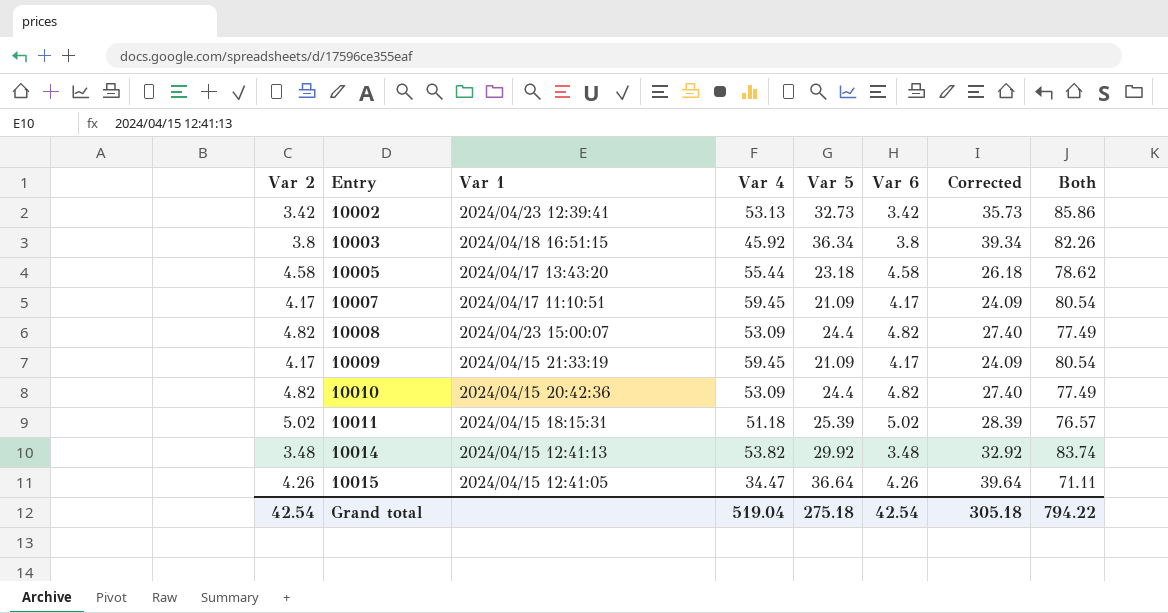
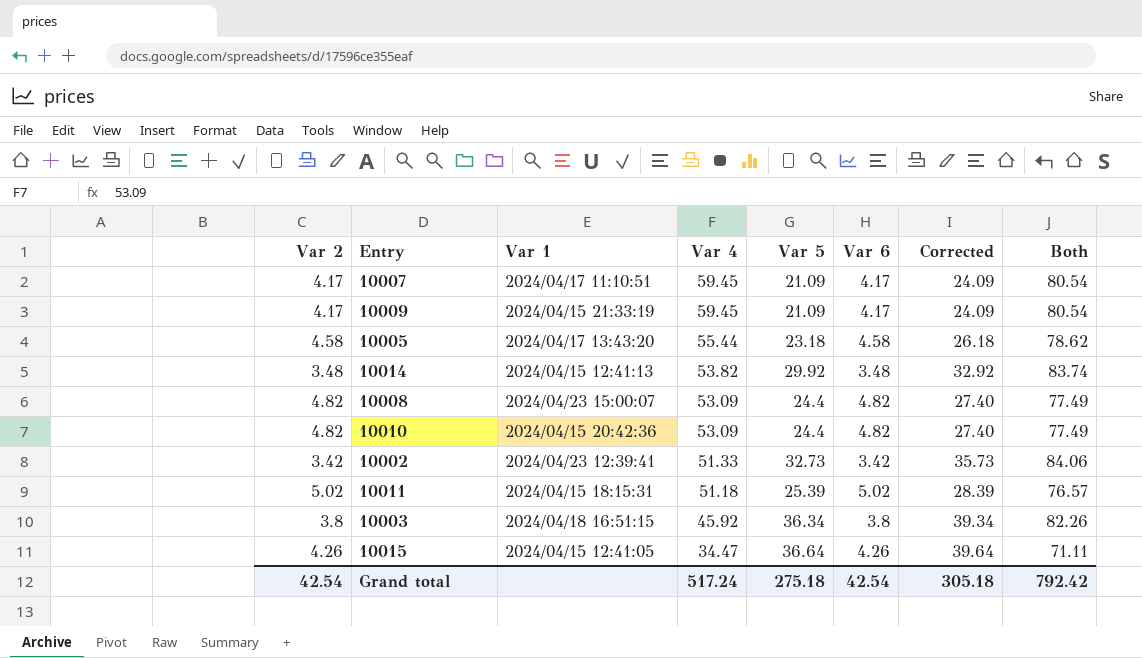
row order: Entry ascending -> Var 4 descending
10002 | Var 4: 53.13 -> 51.33
10002 | Both: 85.86 -> 84.06
Grand total | Var 4: 519.04 -> 517.24
Grand total | Both: 794.22 -> 792.42

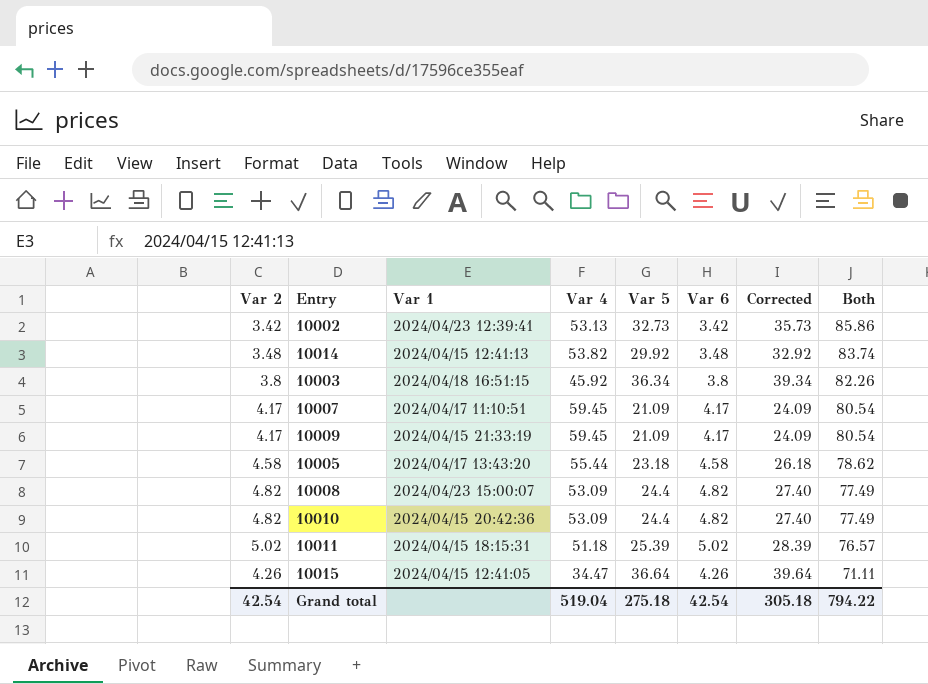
row order: Var 4 descending -> Both descending
10002 | Var 4: 51.33 -> 53.13
10002 | Both: 84.06 -> 85.86
Grand total | Var 4: 517.24 -> 519.04
Grand total | Both: 792.42 -> 794.22

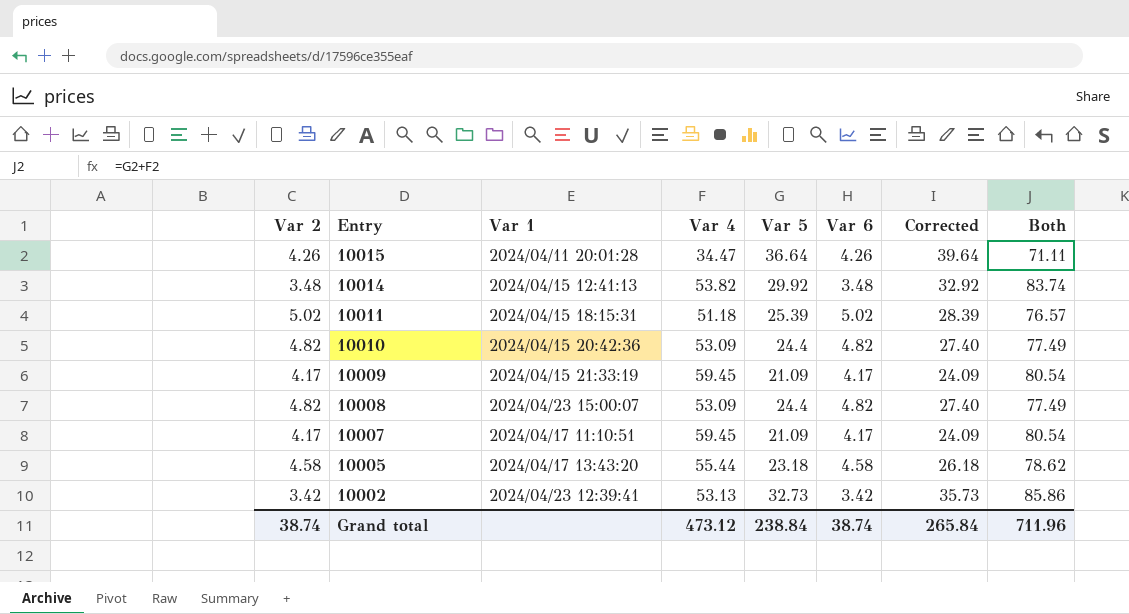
row order: Both descending -> Entry descending
row 10003: 3.8 | 2024/04/18 16:51:15 | 45.92 | 36.34 | 3.8 | 39.34 | 82.26 -> none
10015 | Var 1: 2024/04/15 12:41:05 -> 2024/04/11 20:01:28
Grand total | Var 2: 42.54 -> 38.74
Grand total | Var 4: 519.04 -> 473.12
Grand total | Var 5: 275.18 -> 238.84
Grand total | Var 6: 42.54 -> 38.74
Grand total | Corrected: 305.18 -> 265.84
Grand total | Both: 794.22 -> 711.96

